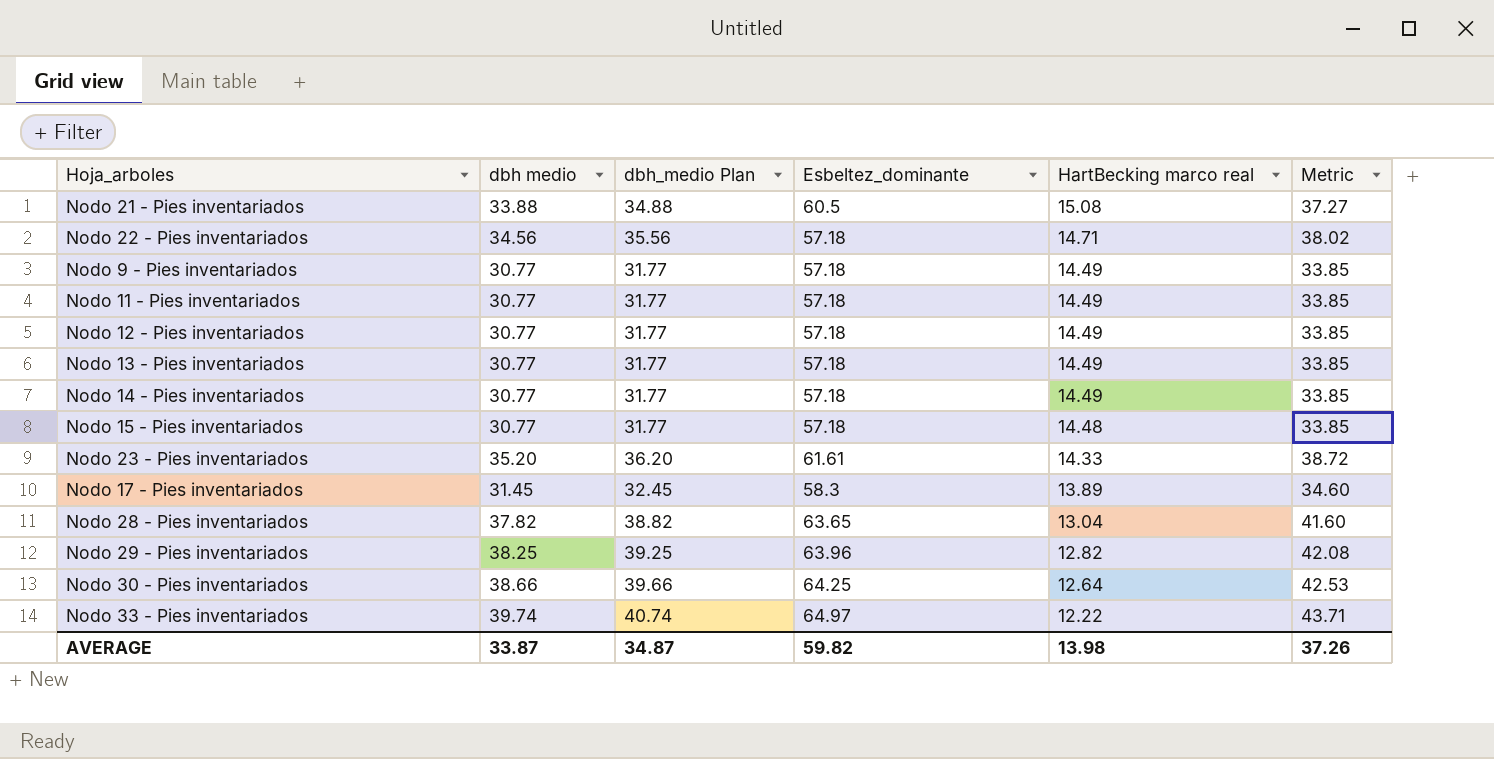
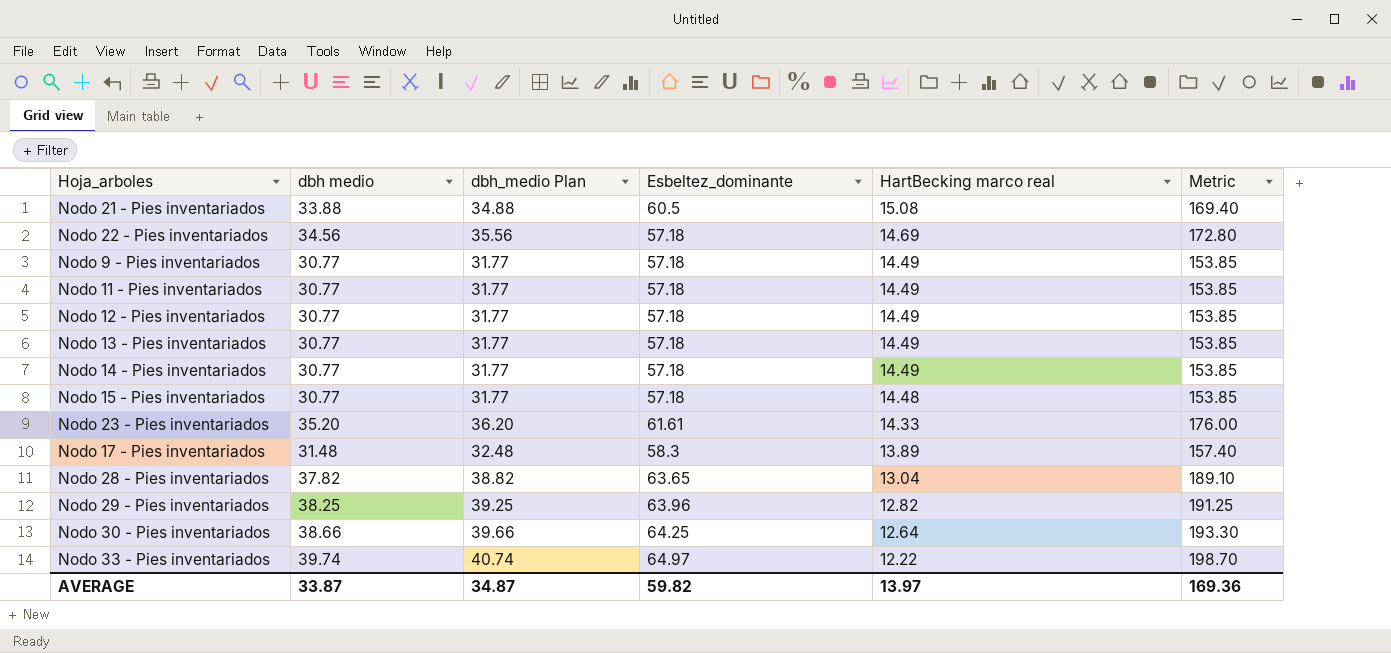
column Metric | formula: [dbh medio] * 1.1 -> [dbh medio] * 5
Nodo 22 - Pies inventariados | HartBecking marco real: 14.71 -> 14.69
Nodo 17 - Pies inventariados | dbh medio: 31.45 -> 31.48
Nodo 17 - Pies inventariados | dbh_medio Plan: 32.45 -> 32.48
AVERAGE | HartBecking marco real: 13.98 -> 13.97
AVERAGE | Metric: 37.26 -> 169.36

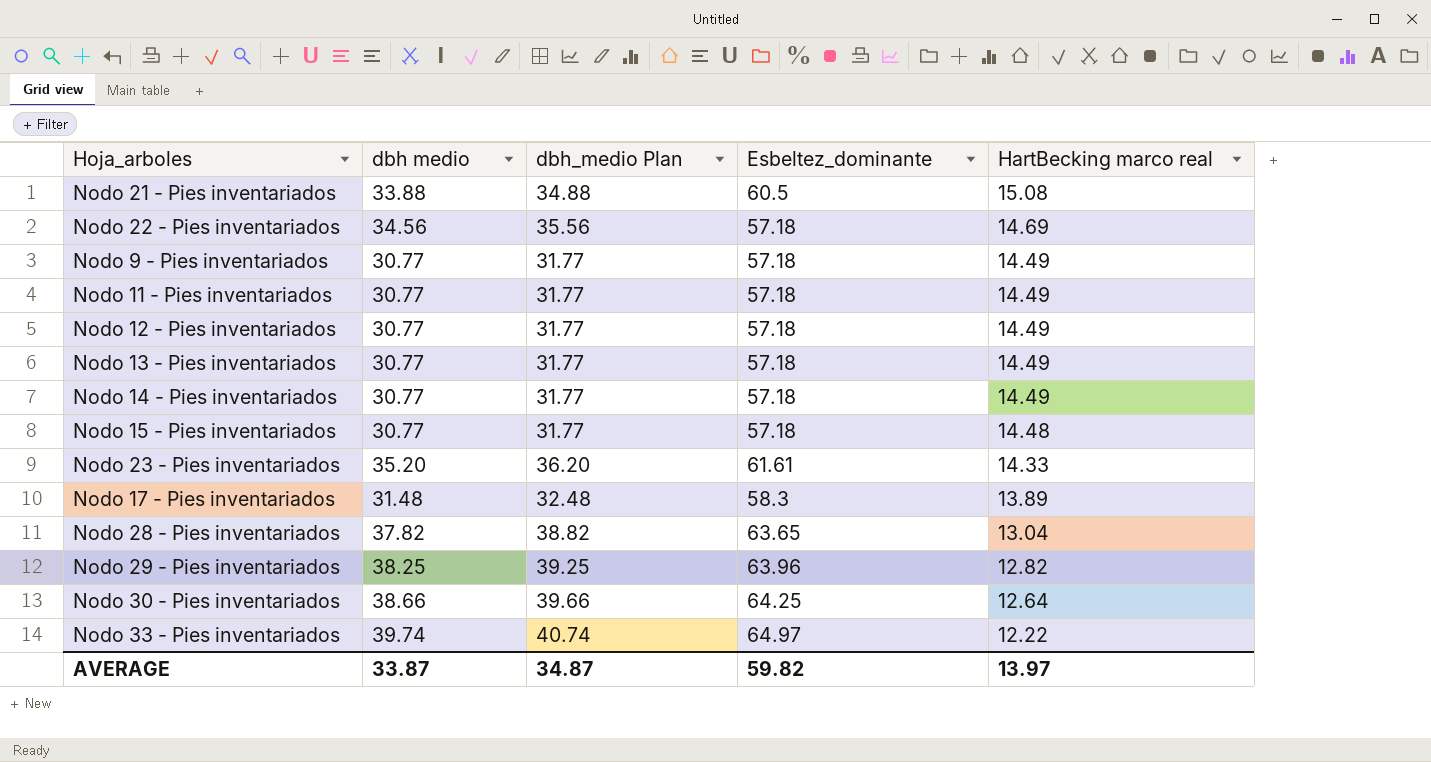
column Metric | formula: [dbh medio] * 5 -> none

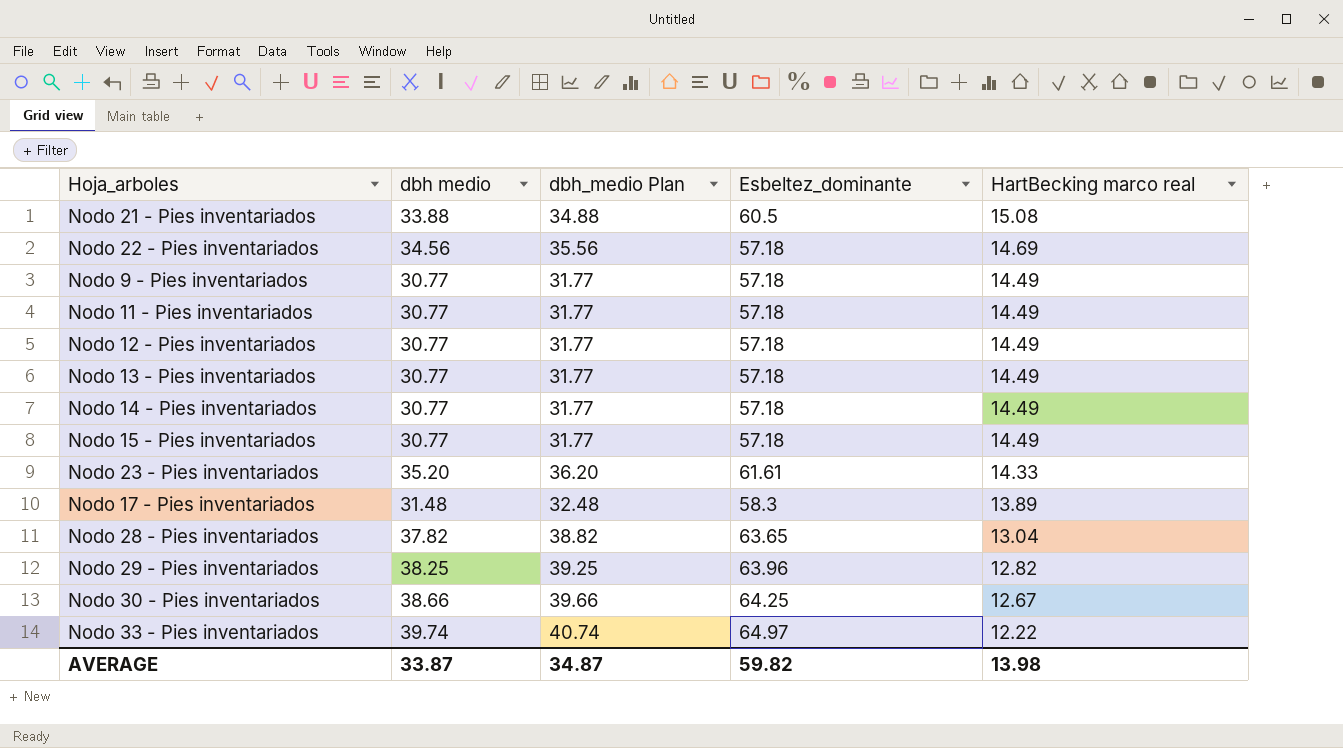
Nodo 15 - Pies inventariados | HartBecking marco real: 14.48 -> 14.49
Nodo 30 - Pies inventariados | HartBecking marco real: 12.64 -> 12.67
AVERAGE | HartBecking marco real: 13.97 -> 13.98

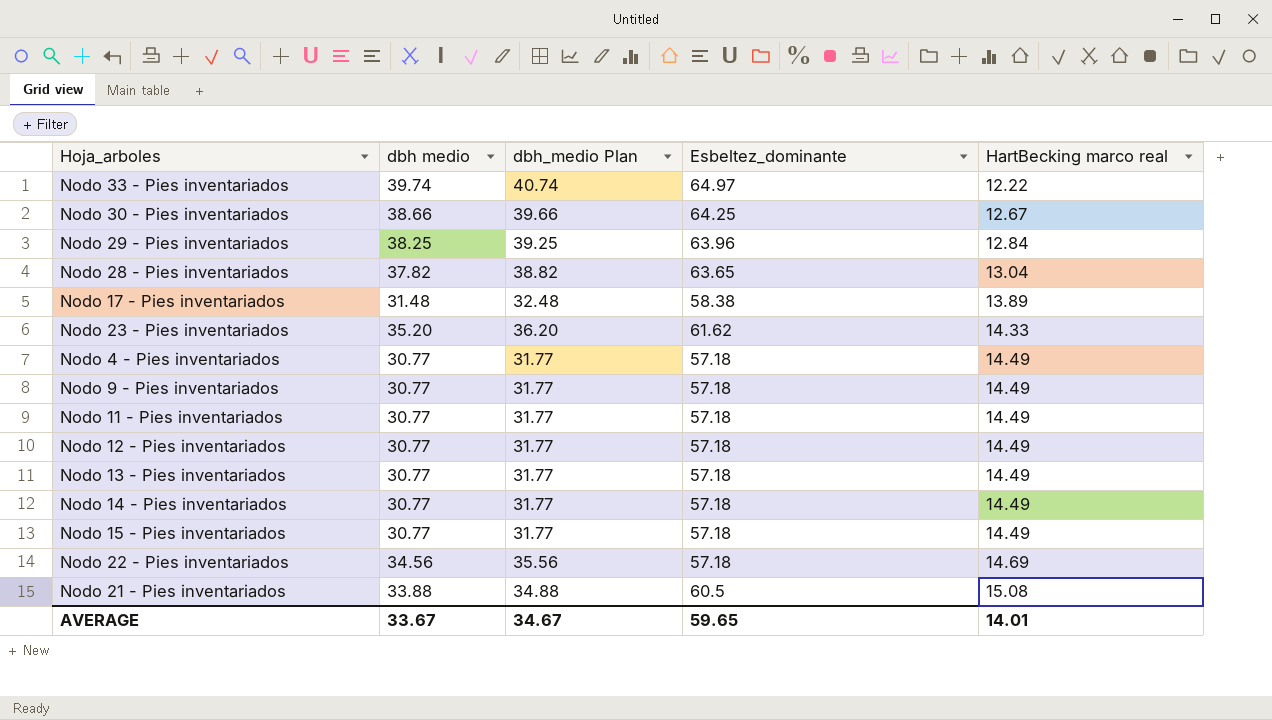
row order: HartBecking marco real descending -> HartBecking marco real ascending
Nodo 29 - Pies inventariados | HartBecking marco real: 12.82 -> 12.84
Nodo 17 - Pies inventariados | Esbeltez_dominante: 58.3 -> 58.38
Nodo 23 - Pies inventariados | Esbeltez_dominante: 61.61 -> 61.62
row Nodo 4 - Pies inventariados: none -> 30.77 | 31.77 | 57.18 | 14.49
AVERAGE | dbh medio: 33.87 -> 33.67
AVERAGE | dbh_medio Plan: 34.87 -> 34.67
AVERAGE | Esbeltez_dominante: 59.82 -> 59.65
AVERAGE | HartBecking marco real: 13.98 -> 14.01

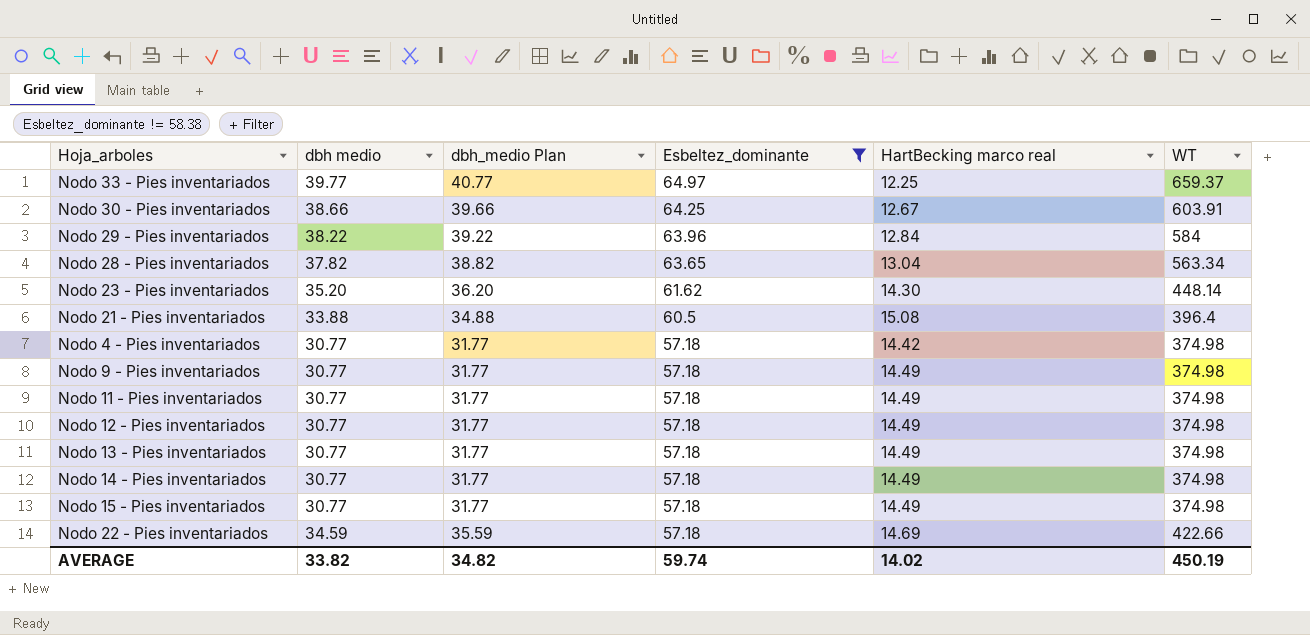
filter: none -> Esbeltez_dominante != 58.38
row order: HartBecking marco real ascending -> Esbeltez_dominante descending
column WT | position: none -> 6
Nodo 33 - Pies inventariados | dbh medio: 39.74 -> 39.77
Nodo 33 - Pies inventariados | dbh_medio Plan: 40.74 -> 40.77
Nodo 33 - Pies inventariados | HartBecking marco real: 12.22 -> 12.25
Nodo 29 - Pies inventariados | dbh medio: 38.25 -> 38.22
Nodo 29 - Pies inventariados | dbh_medio Plan: 39.25 -> 39.22
Nodo 23 - Pies inventariados | HartBecking marco real: 14.33 -> 14.30
Nodo 4 - Pies inventariados | HartBecking marco real: 14.49 -> 14.42
Nodo 22 - Pies inventariados | dbh medio: 34.56 -> 34.59
Nodo 22 - Pies inventariados | dbh_medio Plan: 35.56 -> 35.59
AVERAGE | dbh medio: 33.67 -> 33.82
AVERAGE | dbh_medio Plan: 34.67 -> 34.82
AVERAGE | Esbeltez_dominante: 59.65 -> 59.74
AVERAGE | HartBecking marco real: 14.01 -> 14.02

